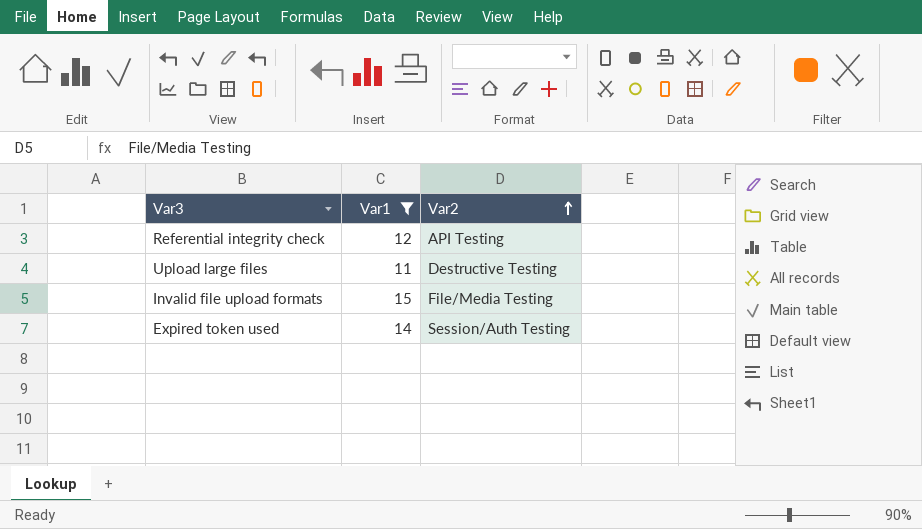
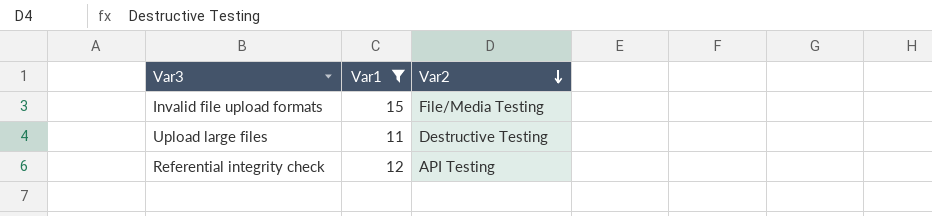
row order: Var2 ascending -> Var2 descending
row Expired token used: 14 | Session/Auth Testing -> none

